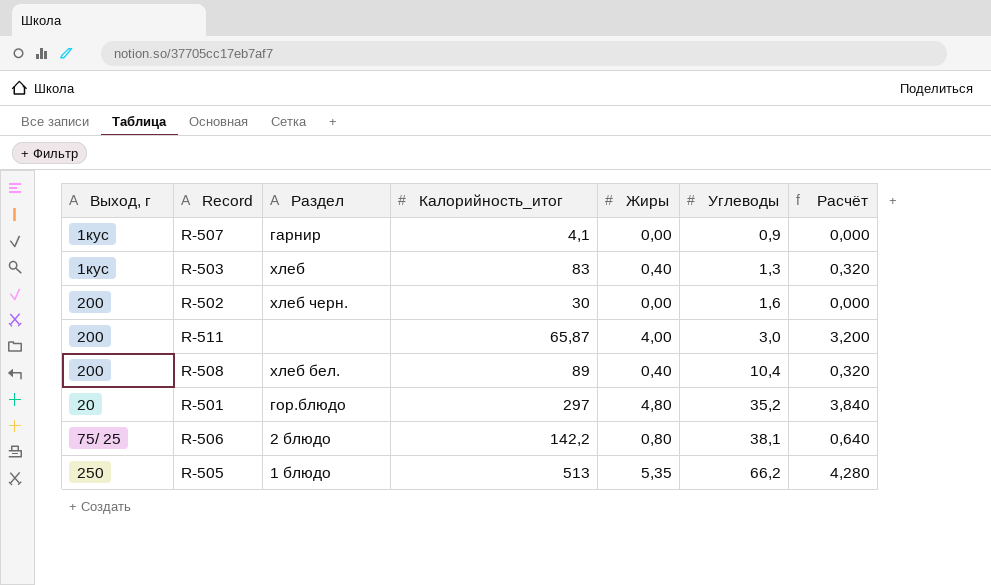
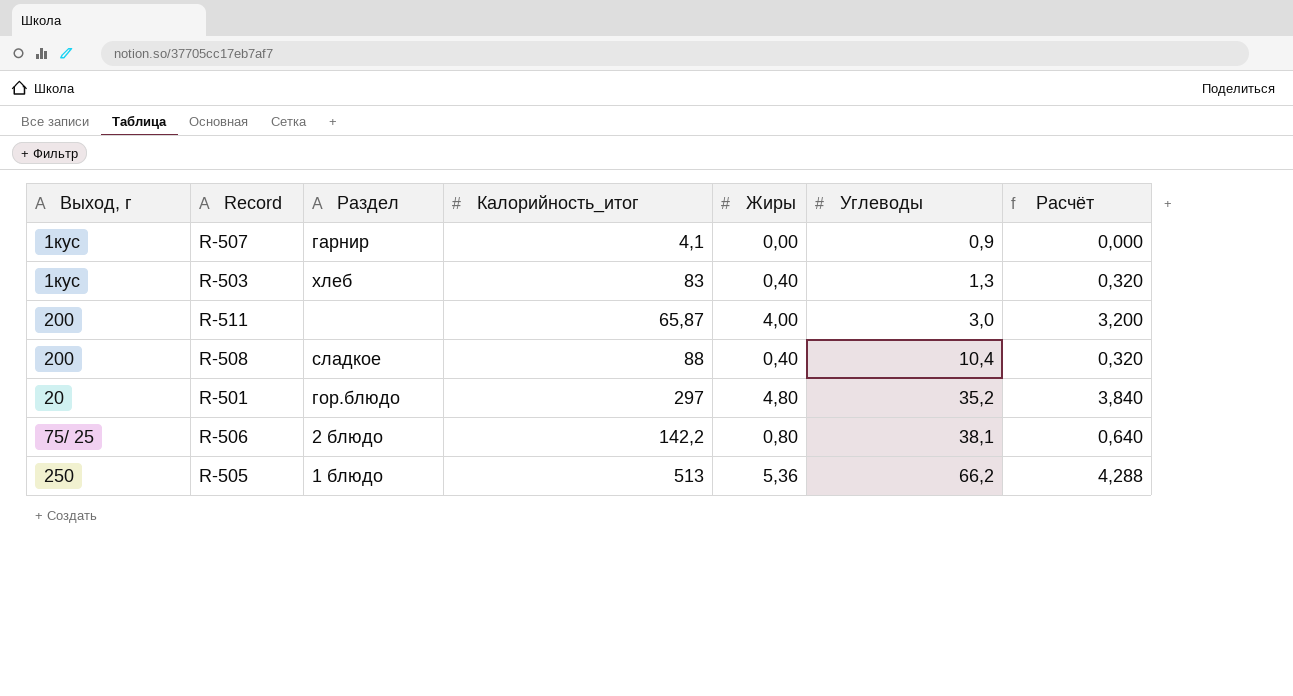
row R-502: 200 | хлеб черн. | 30 | 0,00 | 1,6 | 0,000 -> none
R-508 | Раздел: хлеб бел. -> сладкое
R-508 | Калорийность_итог: 89 -> 88
R-505 | Жиры: 5,35 -> 5,36
R-505 | Расчёт: 4,280 -> 4,288

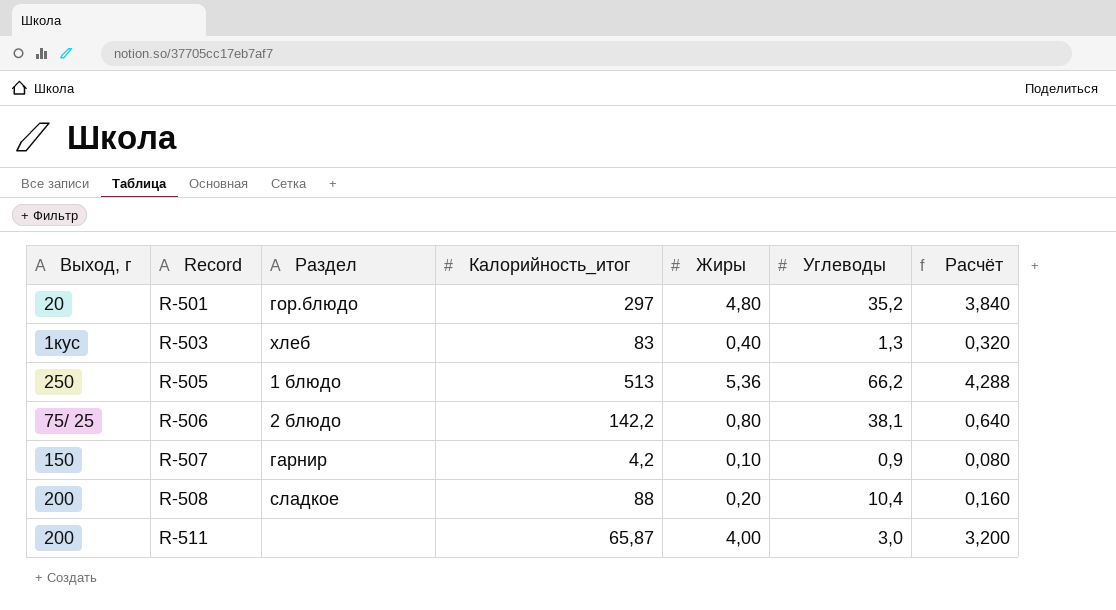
row order: Углеводы ascending -> Record ascending
R-507 | Выход, г: 1кус -> 150
R-507 | Калорийность_итог: 4,1 -> 4,2
R-507 | Жиры: 0,00 -> 0,10
R-507 | Расчёт: 0,000 -> 0,080
R-508 | Жиры: 0,40 -> 0,20
R-508 | Расчёт: 0,320 -> 0,160

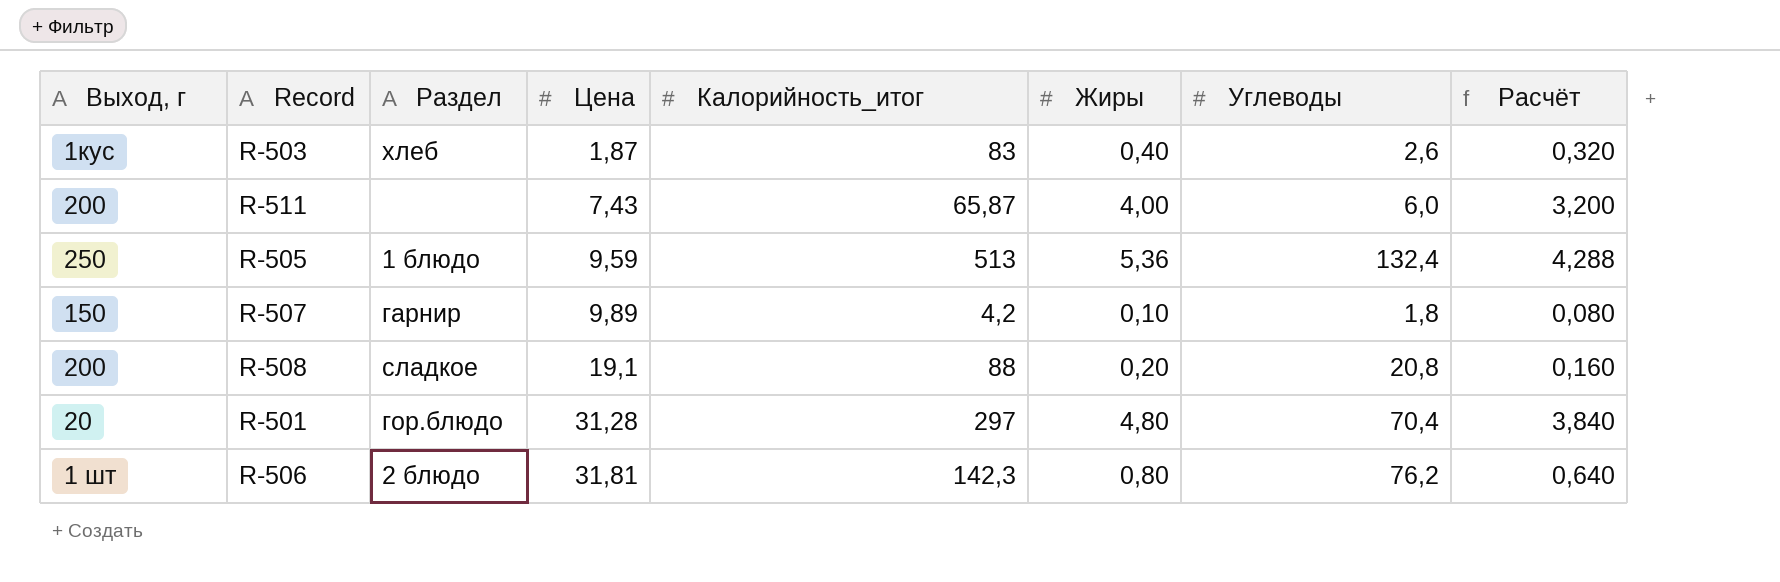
row order: Record ascending -> Цена ascending
column Цена | position: none -> 4
R-503 | Углеводы: 1,3 -> 2,6
R-511 | Углеводы: 3,0 -> 6,0
R-505 | Углеводы: 66,2 -> 132,4
R-507 | Углеводы: 0,9 -> 1,8
R-508 | Углеводы: 10,4 -> 20,8
R-501 | Углеводы: 35,2 -> 70,4
R-506 | Выход, г: 75/ 25 -> 1 шт
R-506 | Калорийность_итог: 142,2 -> 142,3
R-506 | Углеводы: 38,1 -> 76,2

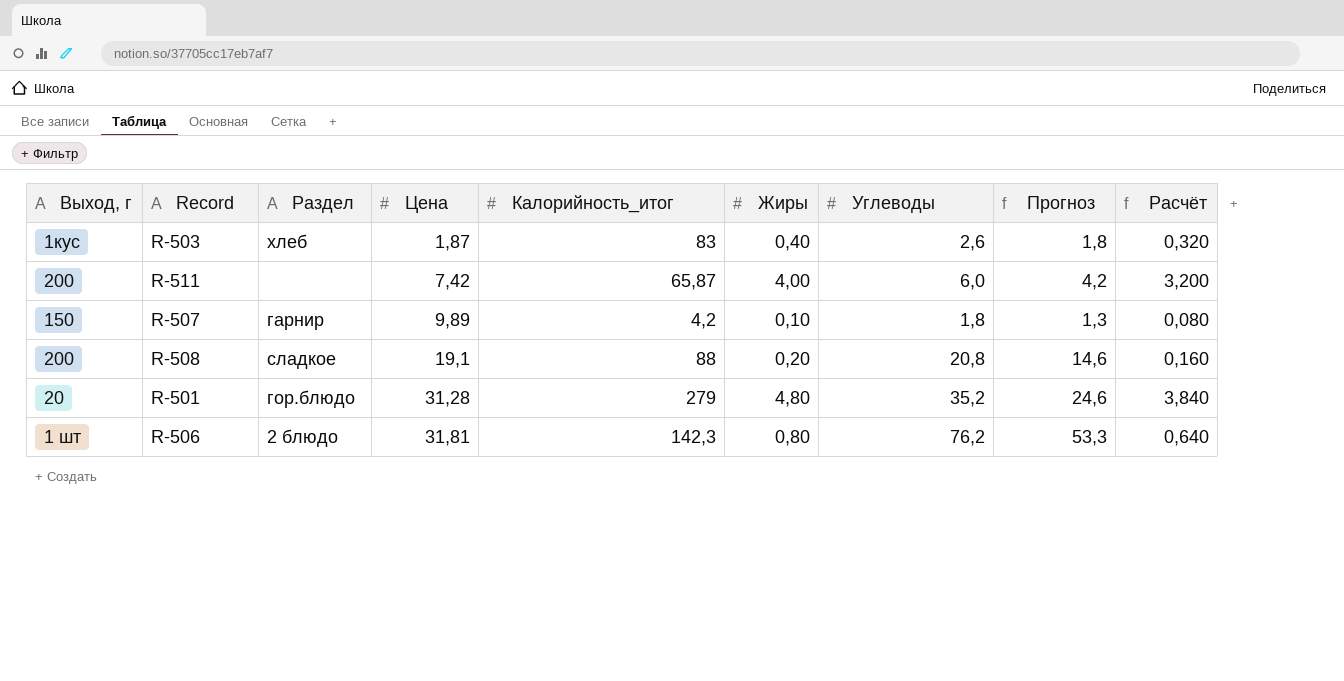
column Прогноз | formula: none -> [Углеводы] * 0,7
row R-505: 250 | 1 блюдо | 9,59 | 513 | 5,36 | 132,4 | 4,288 -> none
R-511 | Цена: 7,43 -> 7,42
R-501 | Калорийность_итог: 297 -> 279
R-501 | Углеводы: 70,4 -> 35,2

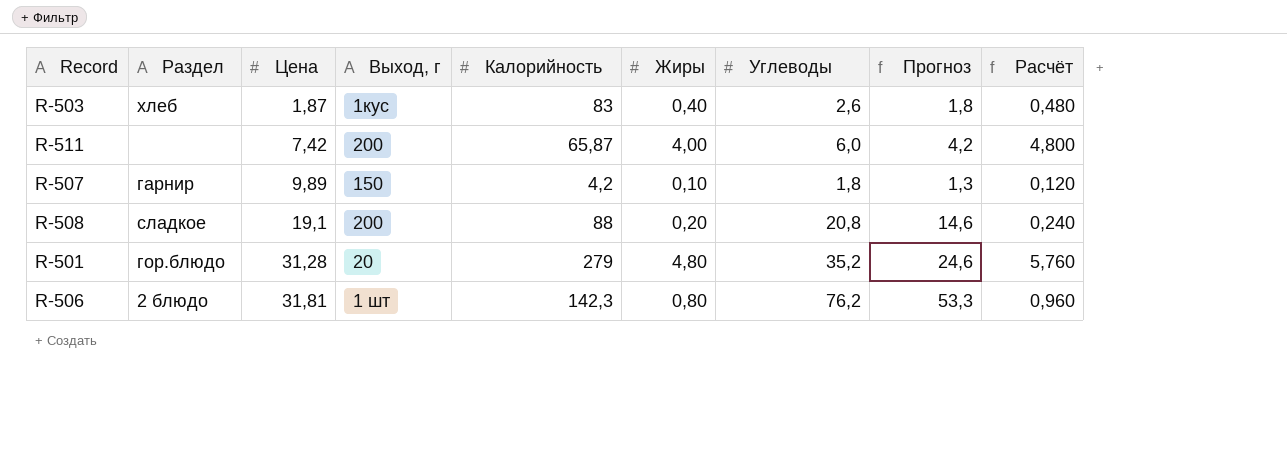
column Выход, г | position: 1 -> 4
column name: Калорийность_итог -> Калорийность
column Расчёт | formula: [Жиры] * 0,8 -> [Жиры] * 1,2

